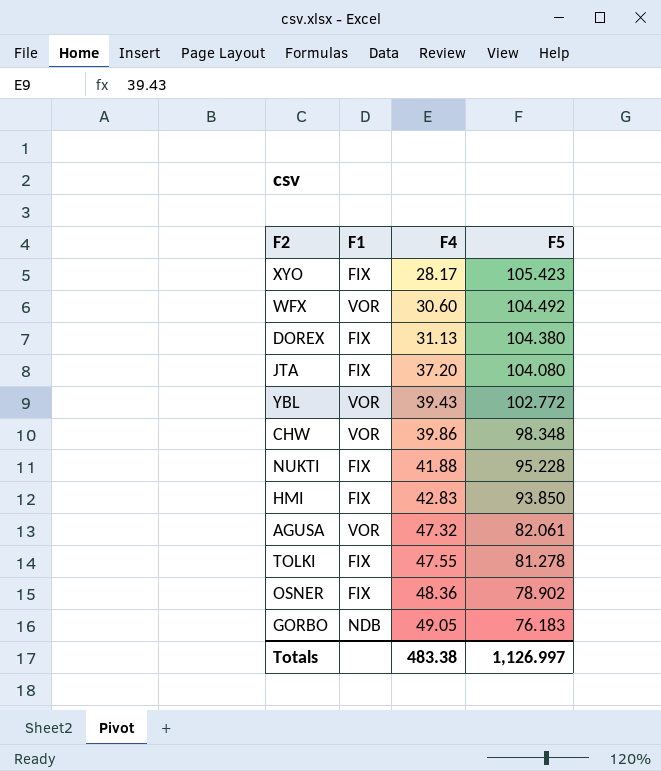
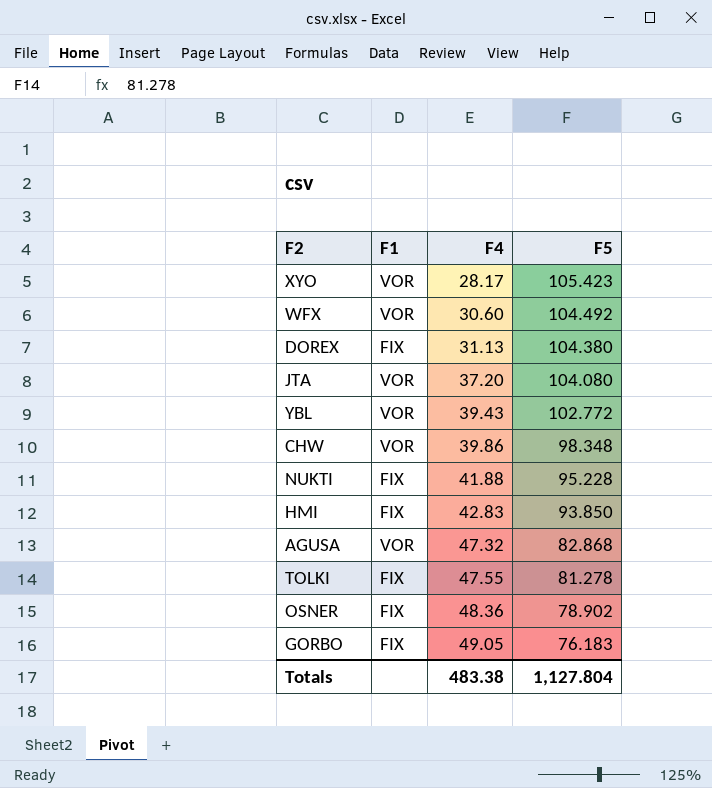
XYO | F1: FIX -> VOR
JTA | F1: FIX -> VOR
AGUSA | F5: 82.061 -> 82.868
GORBO | F1: NDB -> FIX
Totals | F5: 1,126.997 -> 1,127.804

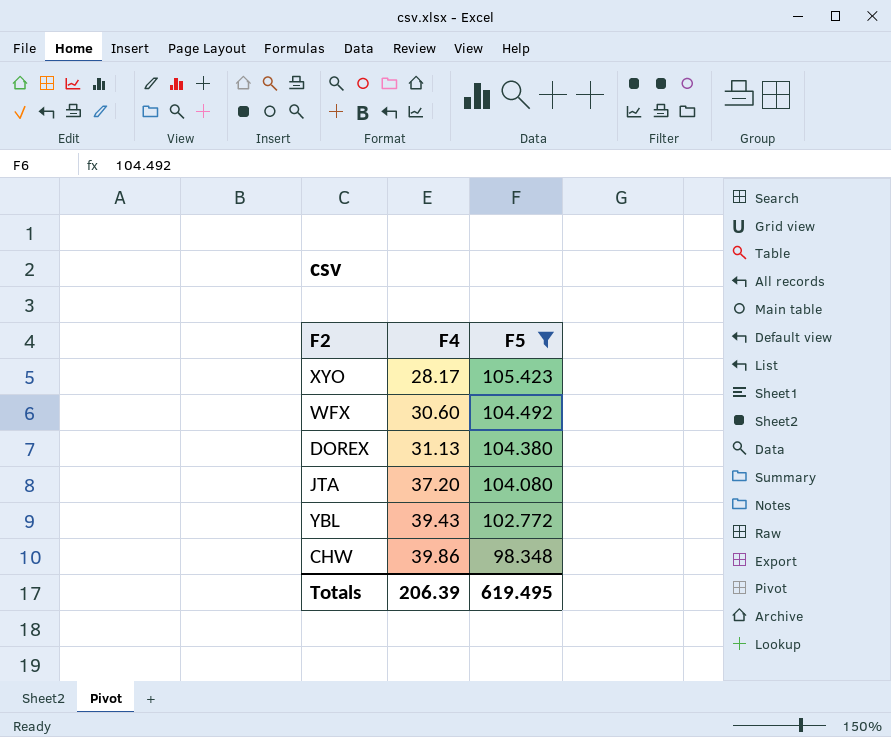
filter: none -> F5 >= 98.348
column F1 | position: 2 -> none
Totals | F4: 483.38 -> 206.39
Totals | F5: 1,127.804 -> 619.495

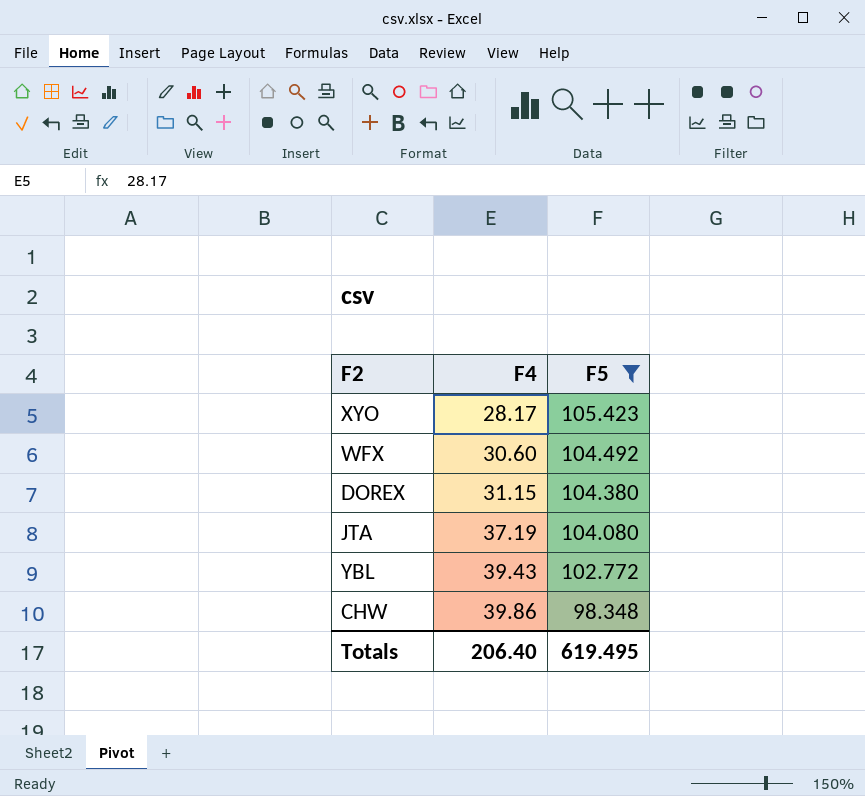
DOREX | F4: 31.13 -> 31.15
JTA | F4: 37.20 -> 37.19
Totals | F4: 206.39 -> 206.40

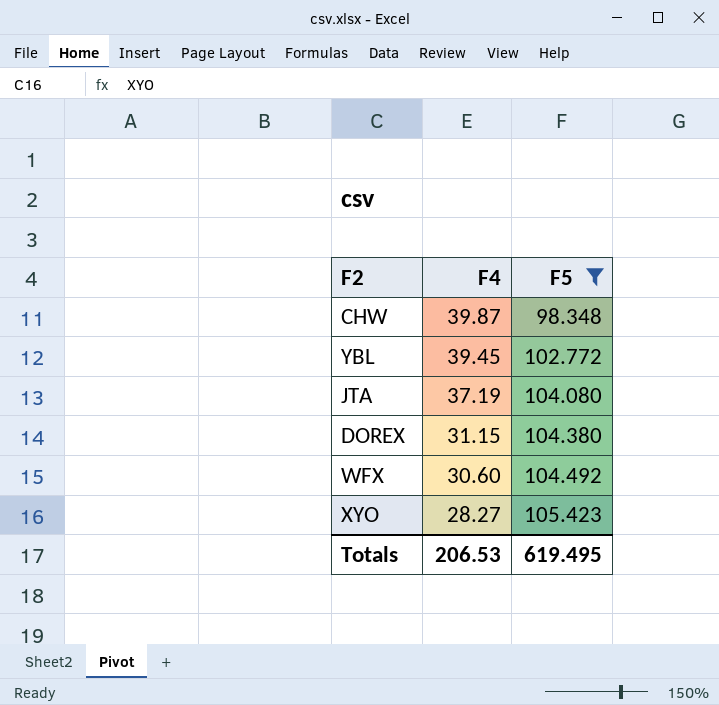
row order: F4 ascending -> F4 descending
CHW | F4: 39.86 -> 39.87
YBL | F4: 39.43 -> 39.45
XYO | F4: 28.17 -> 28.27
Totals | F4: 206.40 -> 206.53

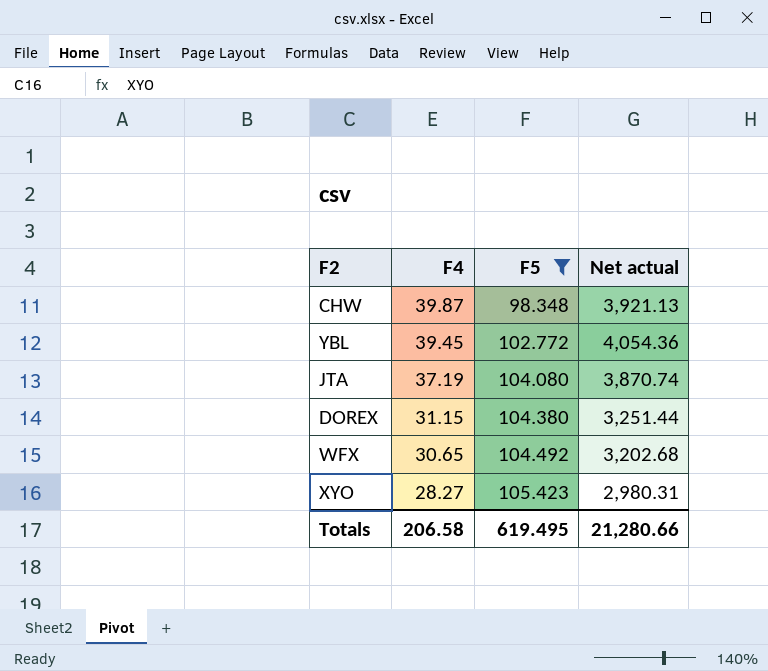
column Net actual | formula: none -> [F4] * [F5]
WFX | F4: 30.60 -> 30.65
Totals | F4: 206.53 -> 206.58

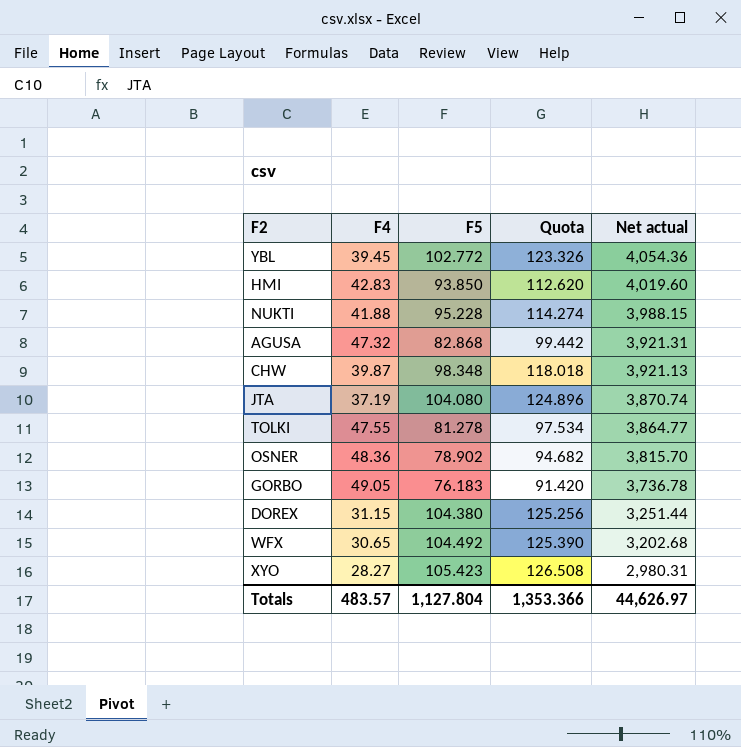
filter: F5 >= 98.348 -> none
row order: F4 descending -> Net actual descending
column Quota | formula: none -> [F5] * 1.2
Totals | F4: 206.58 -> 483.57
Totals | F5: 619.495 -> 1,127.804
Totals | Net actual: 21,280.66 -> 44,626.97

